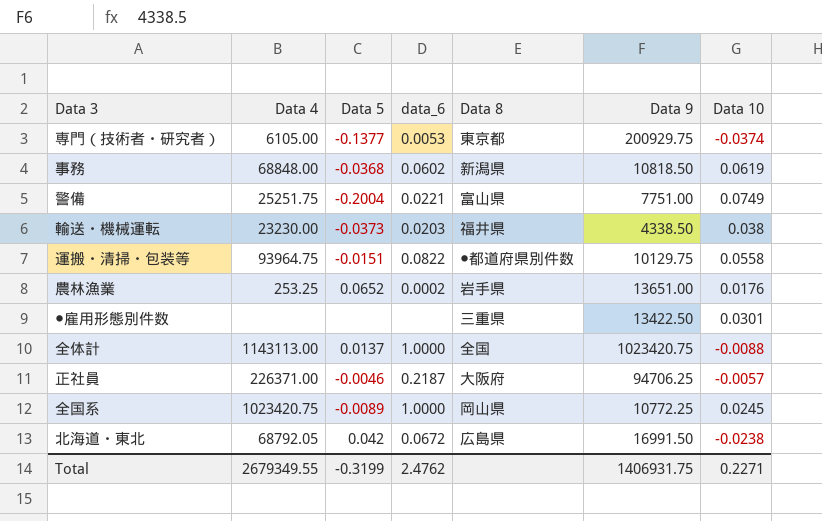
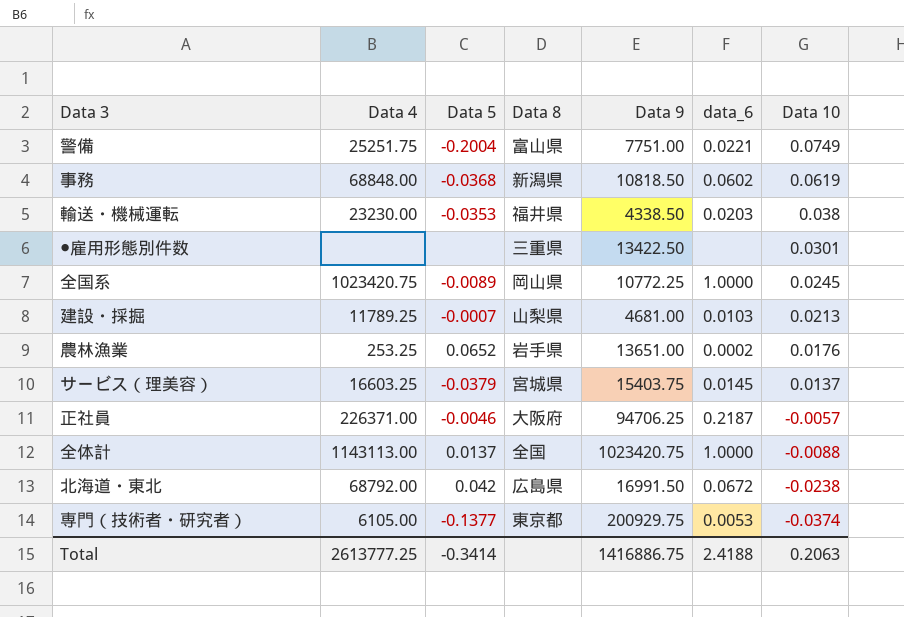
row order: none -> Data 10 descending
column data_6 | position: 4 -> 6
row 運搬・清掃・包装等: 93964.75 | -0.0151 | 0.0822 | ●都道府県別件数 | 10129.75 | 0.0558 -> none
輸送・機械運転 | Data 5: -0.0373 -> -0.0353
row 建設・採掘: none -> 11789.25 | -0.0007 | 山梨県 | 4681.00 | 0.0103 | 0.0213
row サービス（理美容）: none -> 16603.25 | -0.0379 | 宮城県 | 15403.75 | 0.0145 | 0.0137
北海道・東北 | Data 4: 68792.05 -> 68792.00
Total | Data 4: 2679349.55 -> 2613777.25
Total | Data 5: -0.3199 -> -0.3414
Total | Data 9: 1406931.75 -> 1416886.75
Total | data_6: 2.4762 -> 2.4188
Total | Data 10: 0.2271 -> 0.2063

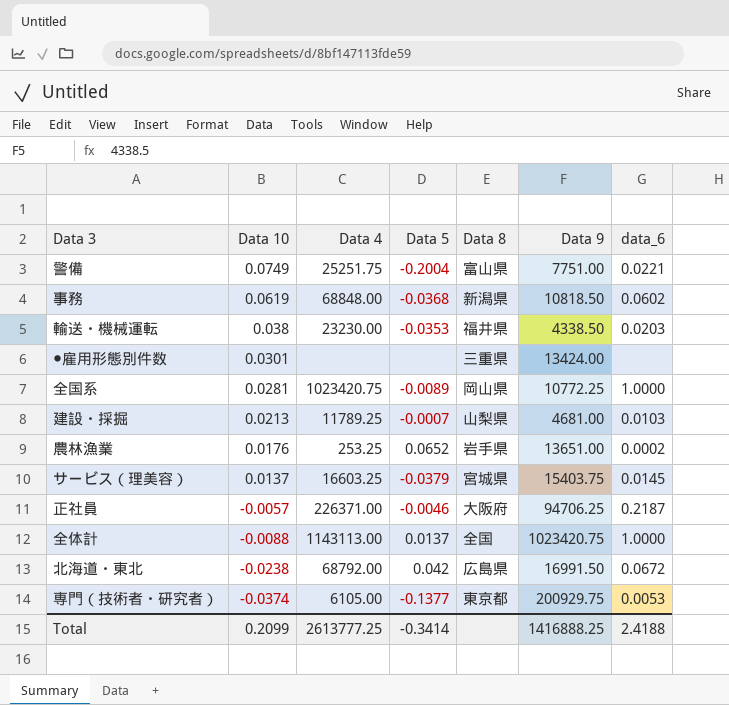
column Data 10 | position: 7 -> 2
●雇用形態別件数 | Data 9: 13422.50 -> 13424.00
全国系 | Data 10: 0.0245 -> 0.0281
Total | Data 10: 0.2063 -> 0.2099
Total | Data 9: 1416886.75 -> 1416888.25

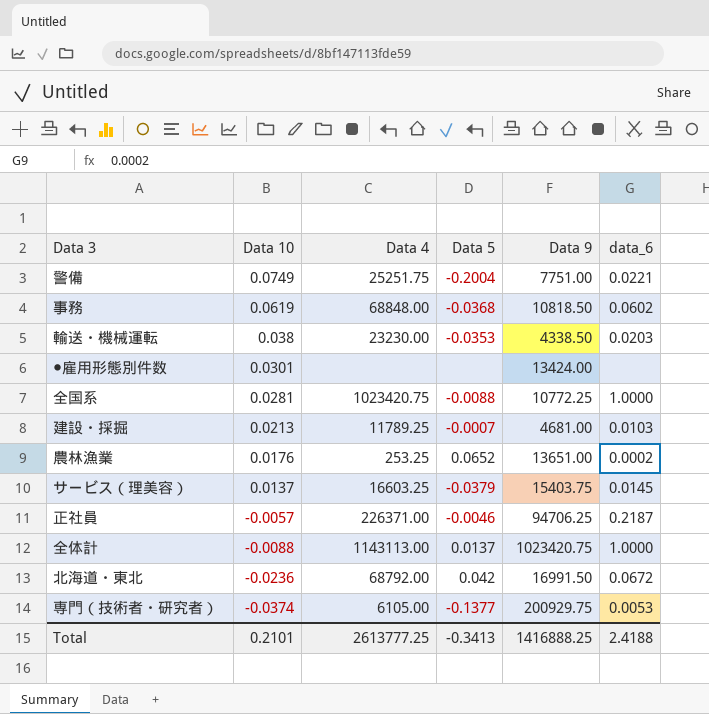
column Data 8 | position: 5 -> none
全国系 | Data 5: -0.0089 -> -0.0088
北海道・東北 | Data 10: -0.0238 -> -0.0236
Total | Data 10: 0.2099 -> 0.2101
Total | Data 5: -0.3414 -> -0.3413

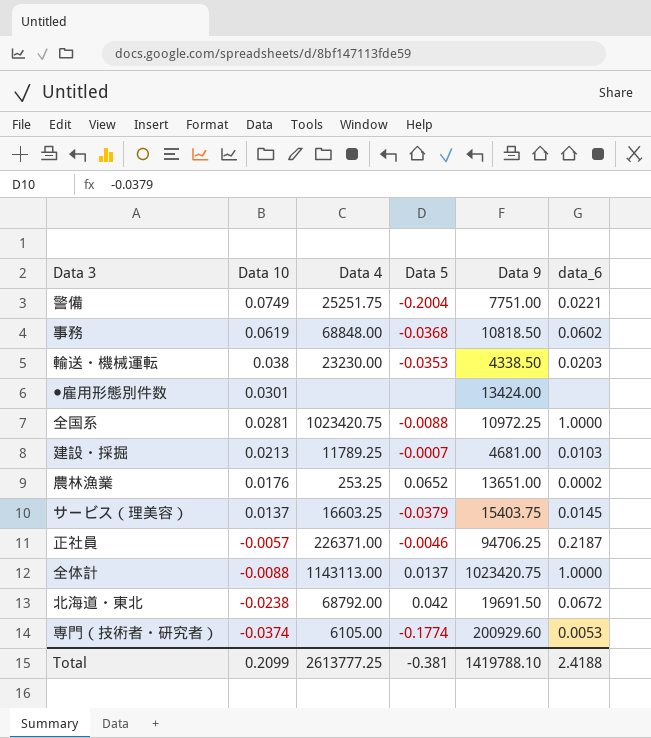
全国系 | Data 9: 10772.25 -> 10972.25
北海道・東北 | Data 10: -0.0236 -> -0.0238
北海道・東北 | Data 9: 16991.50 -> 19691.50
専門（技術者・研究者） | Data 5: -0.1377 -> -0.1774
専門（技術者・研究者） | Data 9: 200929.75 -> 200929.60
Total | Data 10: 0.2101 -> 0.2099
Total | Data 5: -0.3413 -> -0.381
Total | Data 9: 1416888.25 -> 1419788.10

